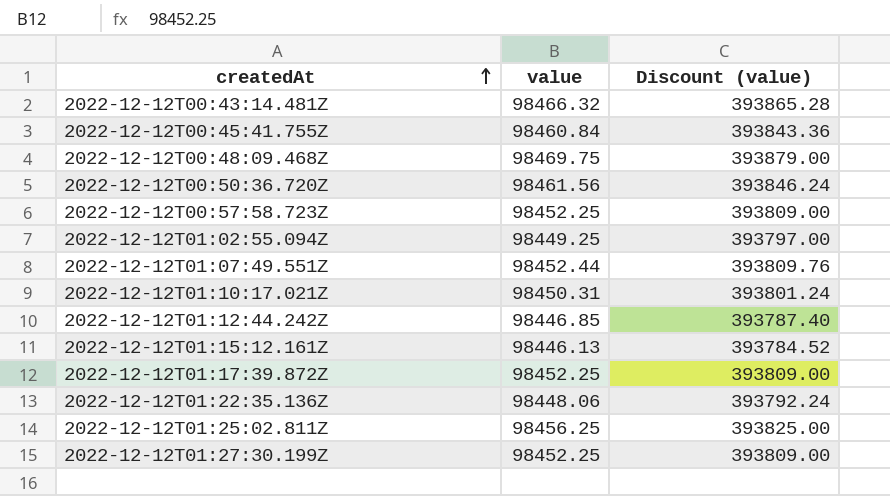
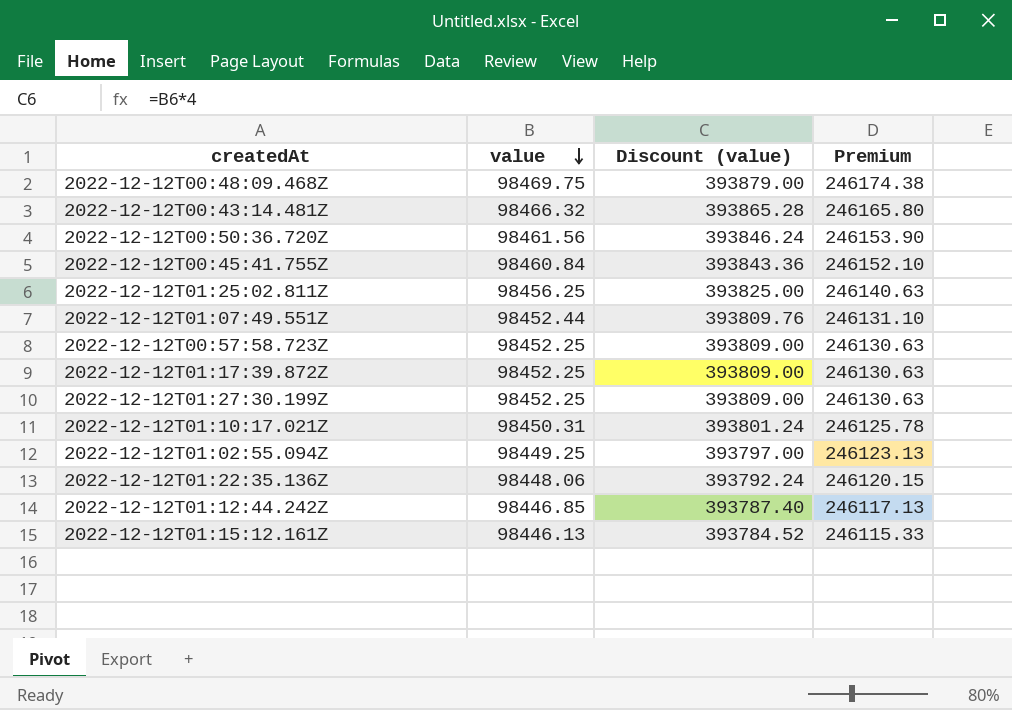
row order: createdAt ascending -> value descending
column Premium | formula: none -> [value] * 2.5

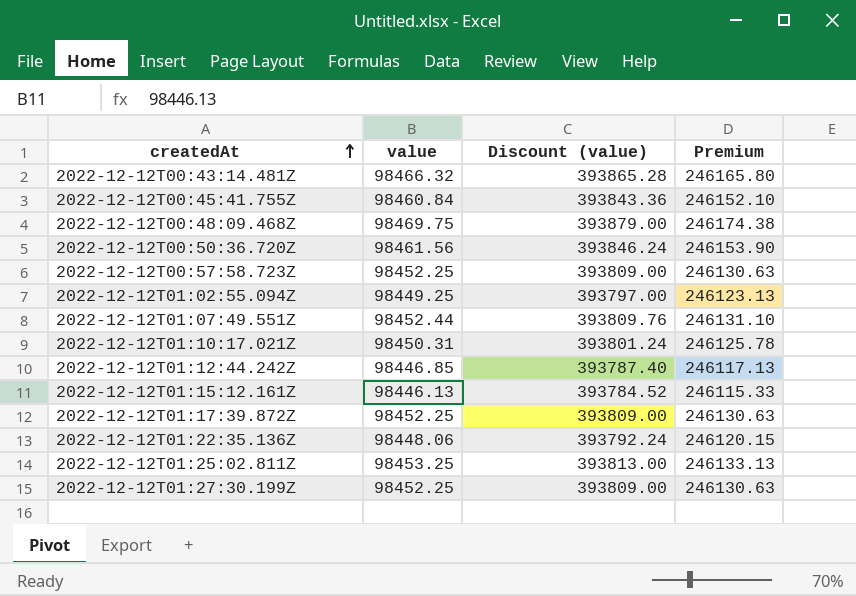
row order: value descending -> createdAt ascending
2022-12-12T01:25:02.811Z | value: 98456.25 -> 98453.25
2022-12-12T01:25:02.811Z | Discount (value): 393825.00 -> 393813.00
2022-12-12T01:25:02.811Z | Premium: 246140.63 -> 246133.13

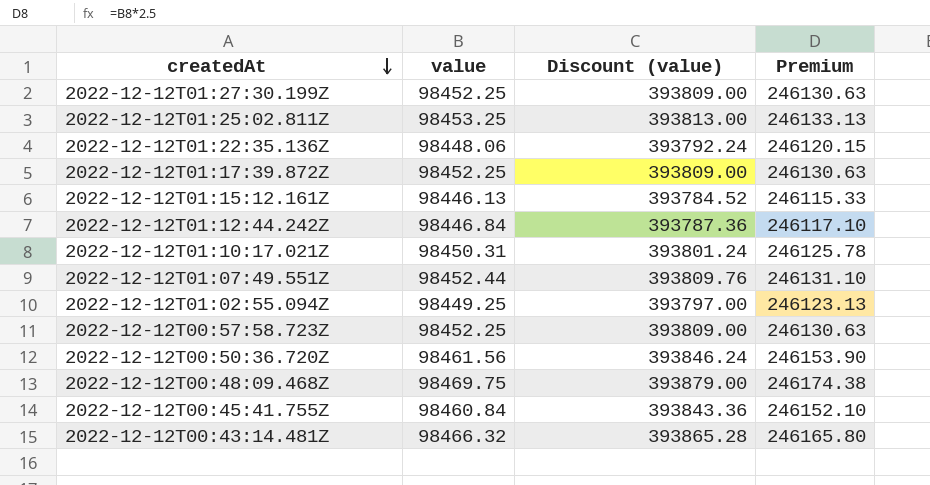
row order: createdAt ascending -> createdAt descending
2022-12-12T01:12:44.242Z | value: 98446.85 -> 98446.84
2022-12-12T01:12:44.242Z | Discount (value): 393787.40 -> 393787.36
2022-12-12T01:12:44.242Z | Premium: 246117.13 -> 246117.10

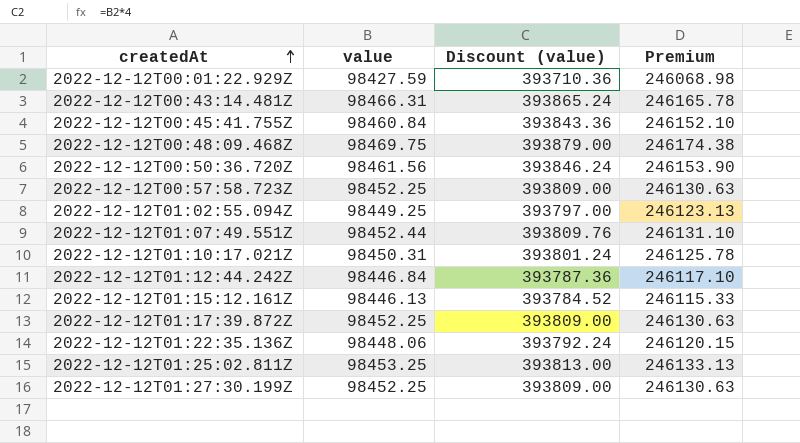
row order: createdAt descending -> createdAt ascending
row 2022-12-12T00:01:22.929Z: none -> 98427.59 | 393710.36 | 246068.98
2022-12-12T00:43:14.481Z | value: 98466.32 -> 98466.31
2022-12-12T00:43:14.481Z | Discount (value): 393865.28 -> 393865.24
2022-12-12T00:43:14.481Z | Premium: 246165.80 -> 246165.78

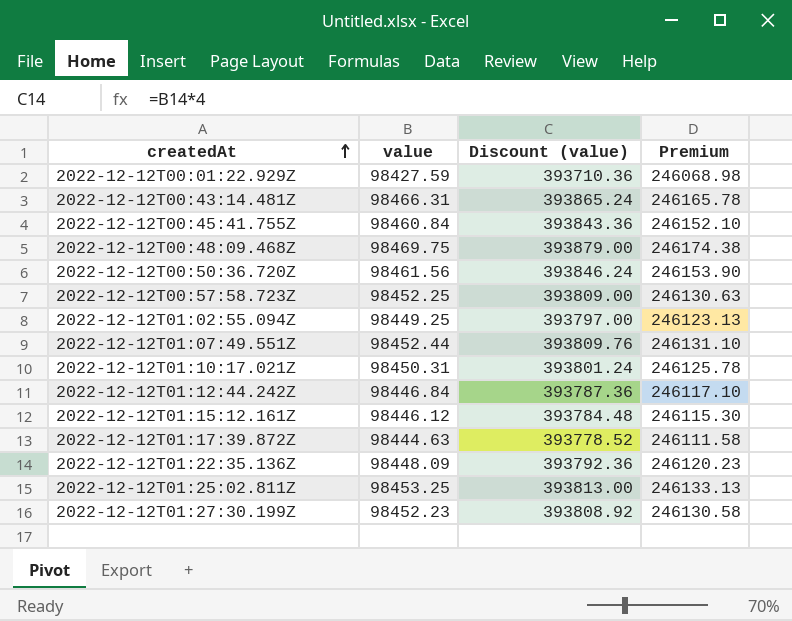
2022-12-12T01:15:12.161Z | value: 98446.13 -> 98446.12
2022-12-12T01:15:12.161Z | Discount (value): 393784.52 -> 393784.48
2022-12-12T01:15:12.161Z | Premium: 246115.33 -> 246115.30
2022-12-12T01:17:39.872Z | value: 98452.25 -> 98444.63
2022-12-12T01:17:39.872Z | Discount (value): 393809.00 -> 393778.52
2022-12-12T01:17:39.872Z | Premium: 246130.63 -> 246111.58
2022-12-12T01:22:35.136Z | value: 98448.06 -> 98448.09
2022-12-12T01:22:35.136Z | Discount (value): 393792.24 -> 393792.36
2022-12-12T01:22:35.136Z | Premium: 246120.15 -> 246120.23
2022-12-12T01:27:30.199Z | value: 98452.25 -> 98452.23
2022-12-12T01:27:30.199Z | Discount (value): 393809.00 -> 393808.92
2022-12-12T01:27:30.199Z | Premium: 246130.63 -> 246130.58

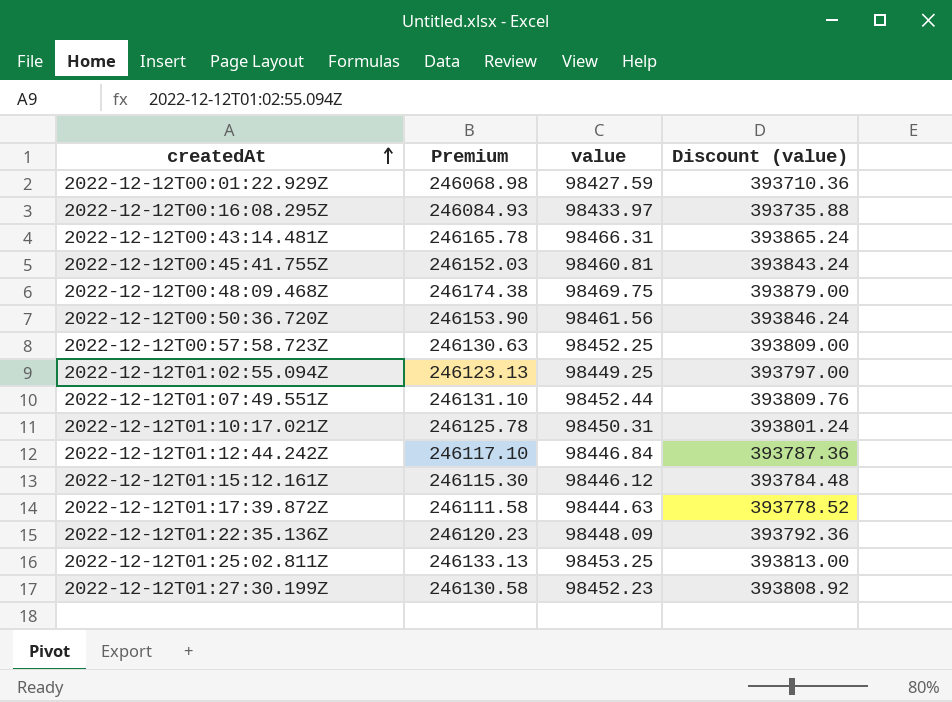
column Premium | position: 4 -> 2
row 2022-12-12T00:16:08.295Z: none -> 246084.93 | 98433.97 | 393735.88
2022-12-12T00:45:41.755Z | Premium: 246152.10 -> 246152.03
2022-12-12T00:45:41.755Z | value: 98460.84 -> 98460.81
2022-12-12T00:45:41.755Z | Discount (value): 393843.36 -> 393843.24

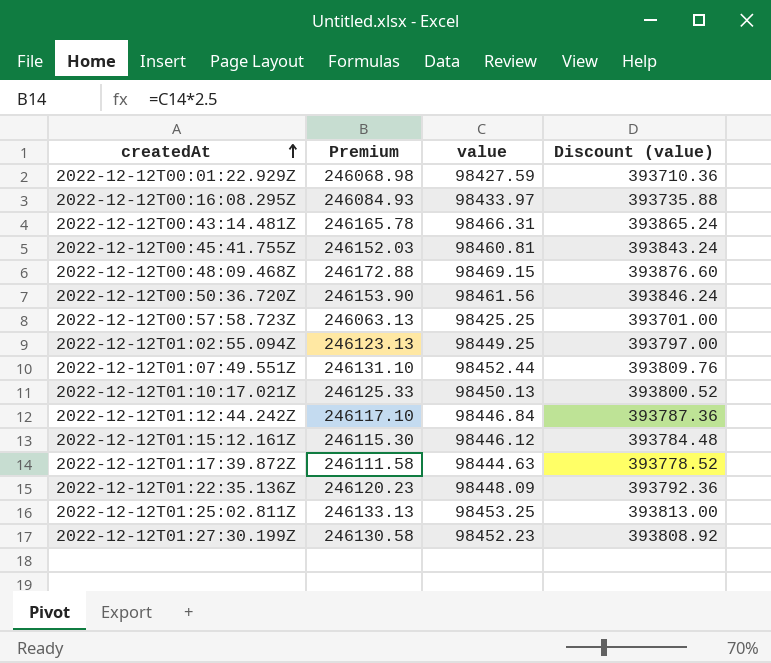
2022-12-12T00:48:09.468Z | Premium: 246174.38 -> 246172.88
2022-12-12T00:48:09.468Z | value: 98469.75 -> 98469.15
2022-12-12T00:48:09.468Z | Discount (value): 393879.00 -> 393876.60
2022-12-12T00:57:58.723Z | Premium: 246130.63 -> 246063.13
2022-12-12T00:57:58.723Z | value: 98452.25 -> 98425.25
2022-12-12T00:57:58.723Z | Discount (value): 393809.00 -> 393701.00
2022-12-12T01:10:17.021Z | Premium: 246125.78 -> 246125.33
2022-12-12T01:10:17.021Z | value: 98450.31 -> 98450.13
2022-12-12T01:10:17.021Z | Discount (value): 393801.24 -> 393800.52

